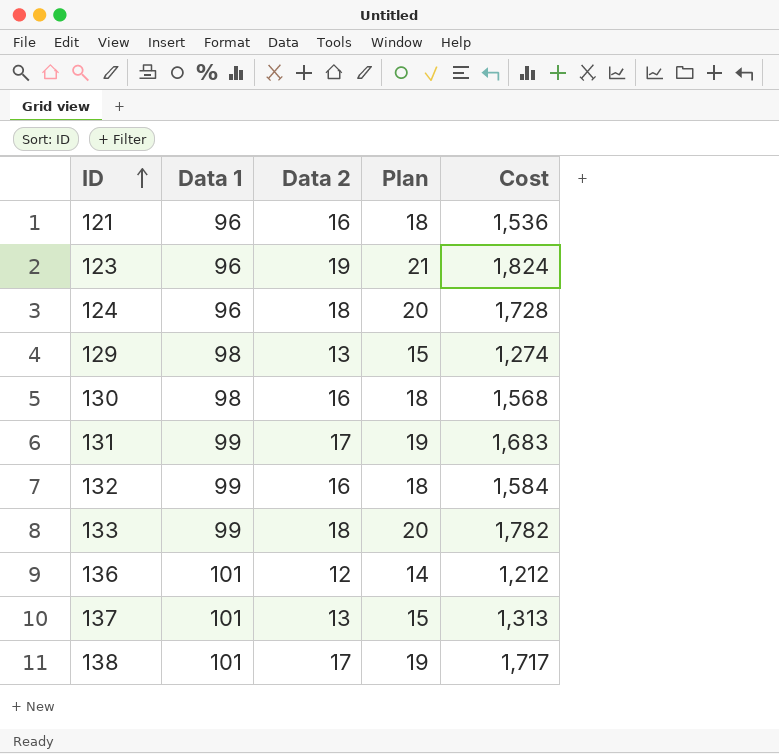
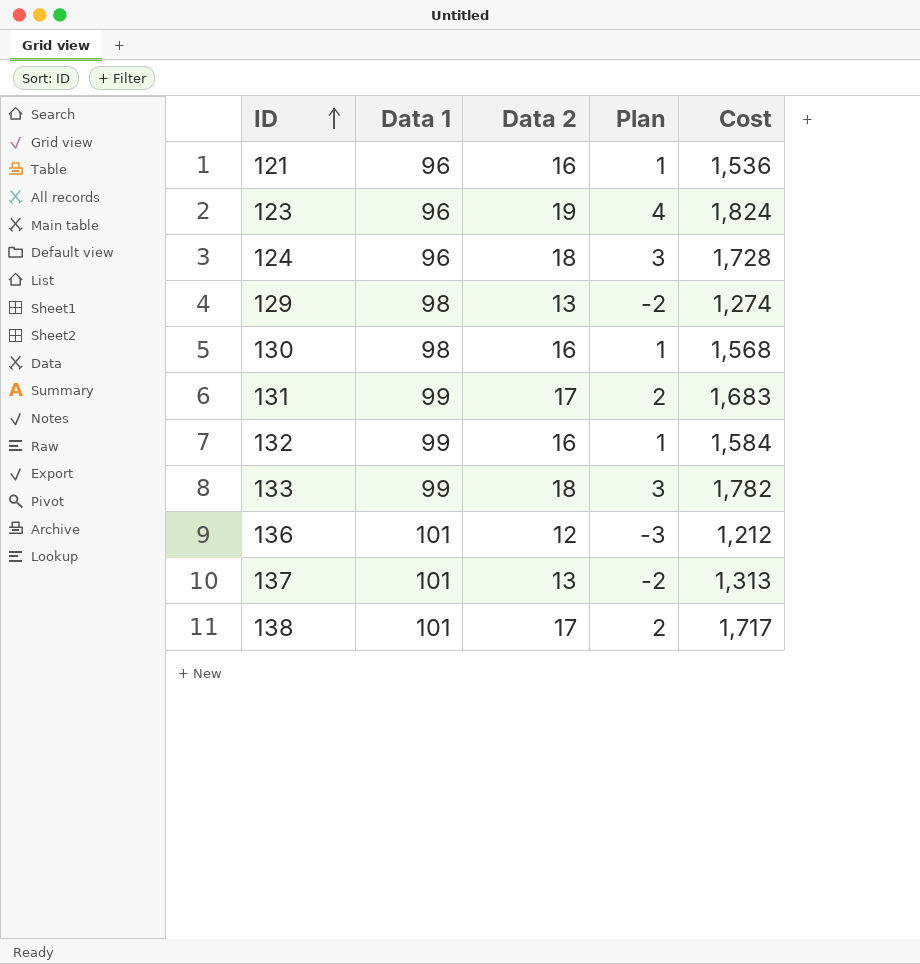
column Plan | formula: [Data 2] + 2 -> [Data 2] - 15

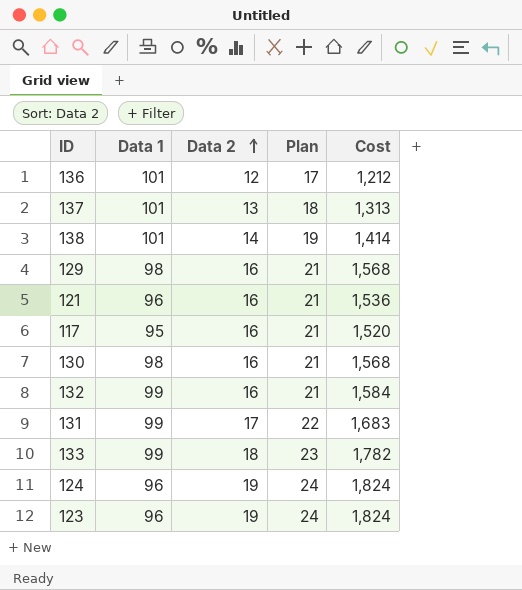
row order: ID ascending -> Data 2 ascending
column Plan | formula: [Data 2] - 15 -> [Data 2] + 5
138 | Data 2: 17 -> 14
138 | Cost: 1,717 -> 1,414
129 | Data 2: 13 -> 16
129 | Cost: 1,274 -> 1,568
row 117: none -> 95 | 16 | 21 | 1,520
124 | Data 2: 18 -> 19
124 | Cost: 1,728 -> 1,824

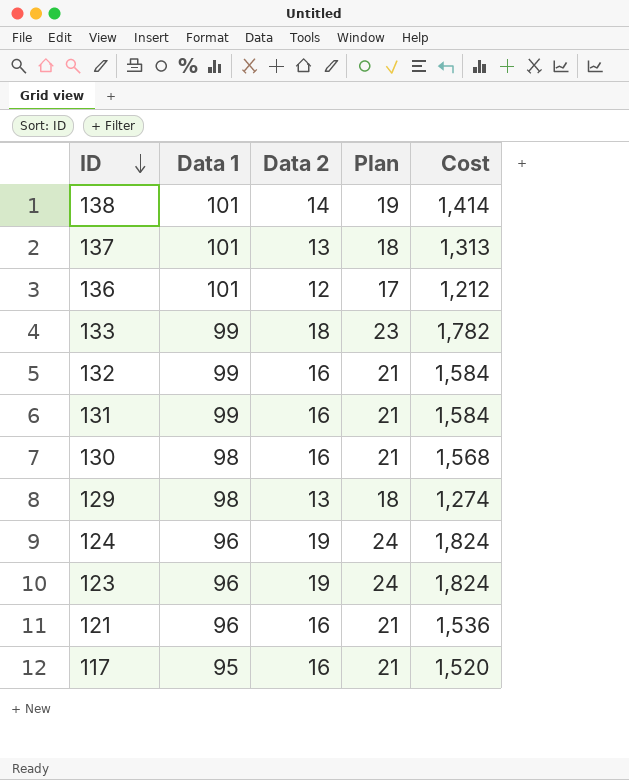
row order: Data 2 ascending -> ID descending
131 | Data 2: 17 -> 16
131 | Plan: 22 -> 21
131 | Cost: 1,683 -> 1,584
129 | Data 2: 16 -> 13
129 | Plan: 21 -> 18
129 | Cost: 1,568 -> 1,274

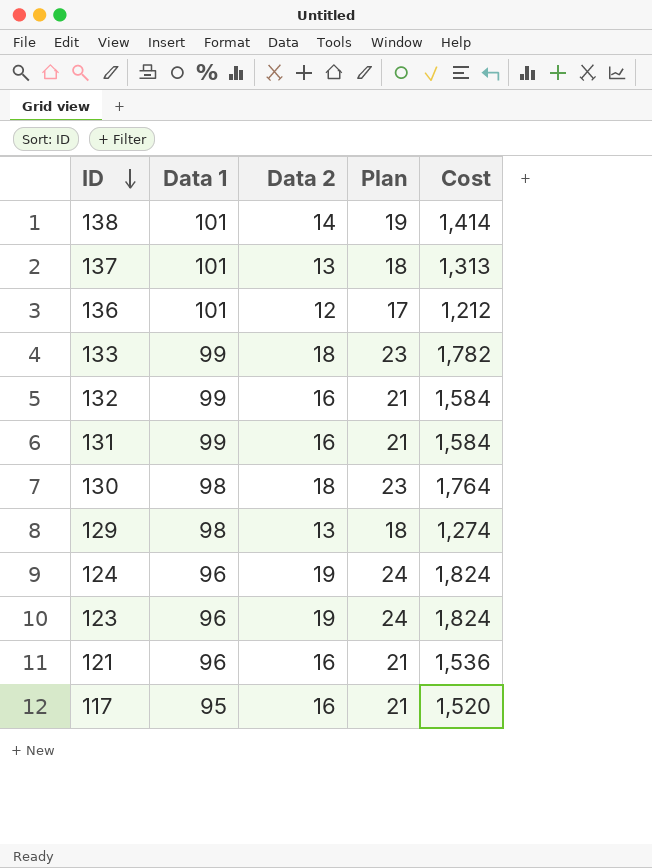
130 | Data 2: 16 -> 18
130 | Plan: 21 -> 23
130 | Cost: 1,568 -> 1,764

